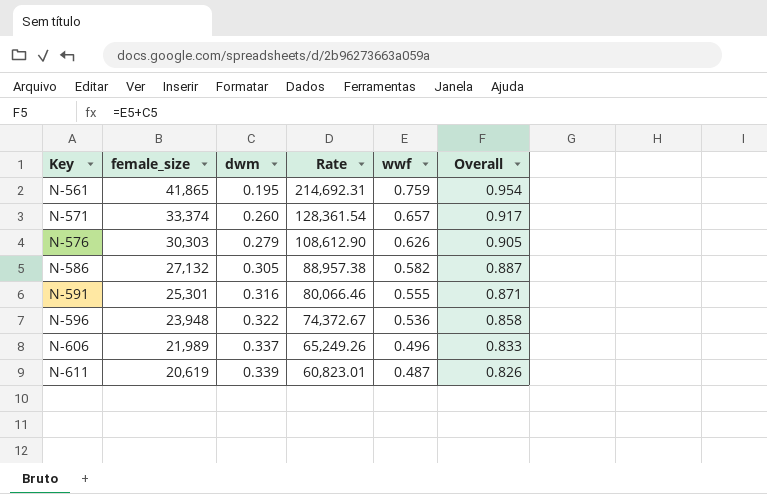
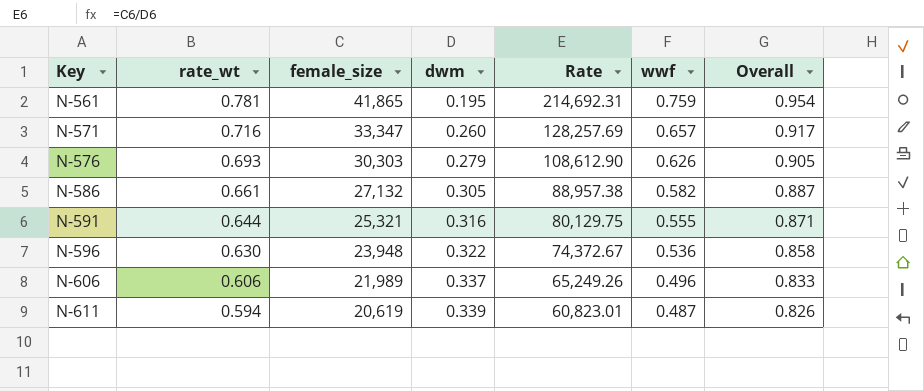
column rate_wt | position: none -> 2
N-571 | female_size: 33,374 -> 33,347
N-571 | Rate: 128,361.54 -> 128,257.69
N-591 | female_size: 25,301 -> 25,321
N-591 | Rate: 80,066.46 -> 80,129.75

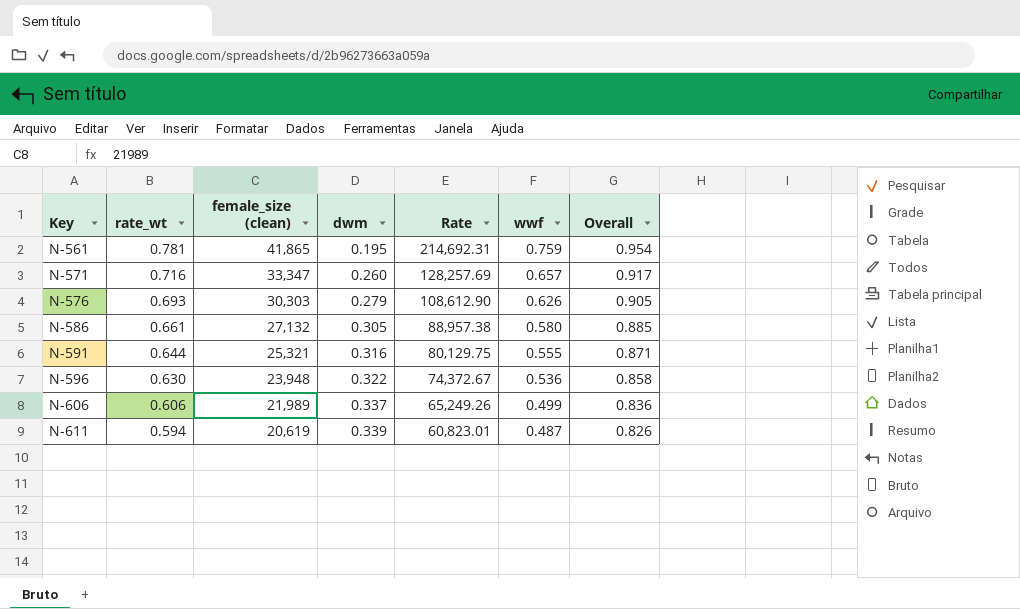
column name: female_size -> female_size (clean)
N-586 | wwf: 0.582 -> 0.580
N-586 | Overall: 0.887 -> 0.885
N-606 | wwf: 0.496 -> 0.499
N-606 | Overall: 0.833 -> 0.836

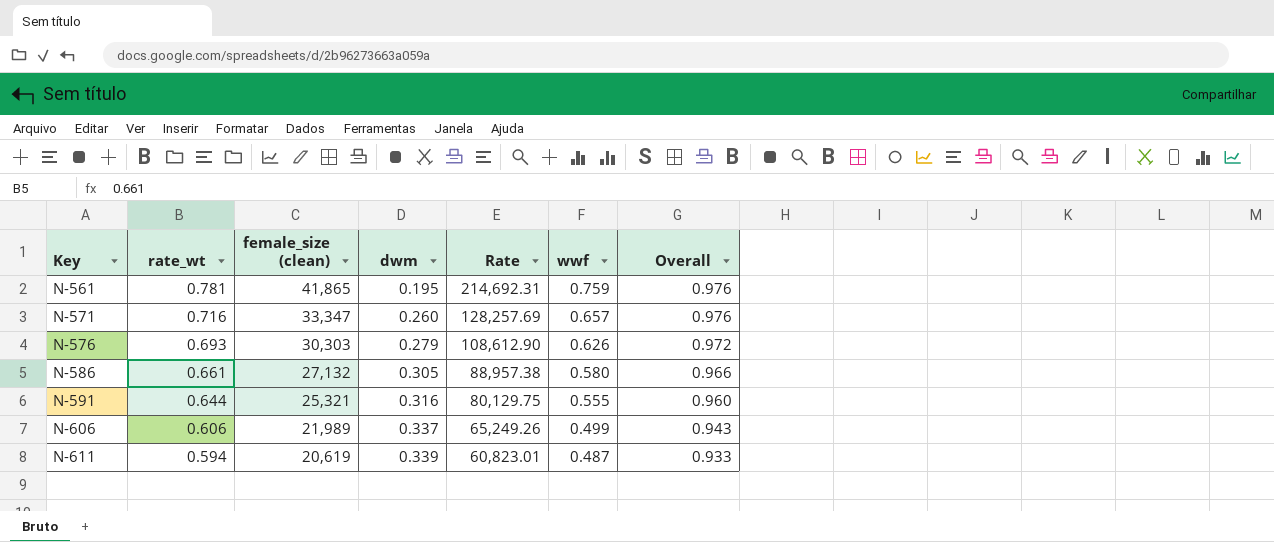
column Overall | formula: [dwm] + [wwf] -> [rate_wt] + [dwm]
row N-596: 0.630 | 23,948 | 0.322 | 74,372.67 | 0.536 | 0.858 -> none

